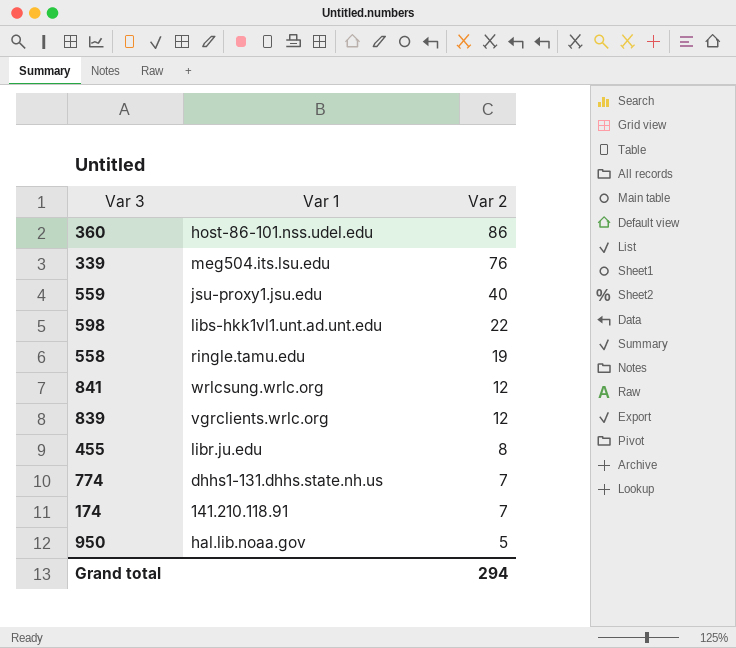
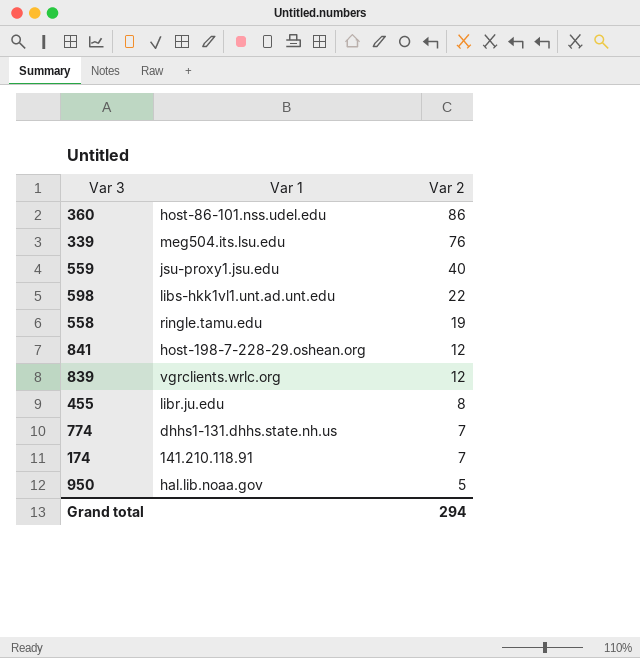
841 | Var 1: wrlcsung.wrlc.org -> host-198-7-228-29.oshean.org

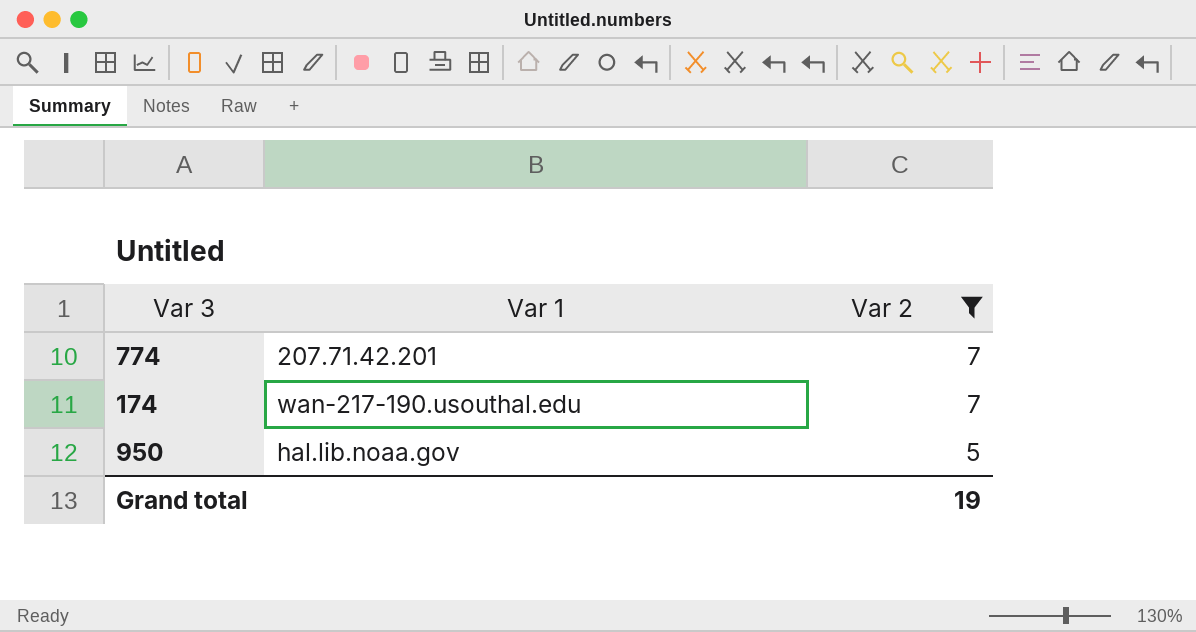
filter: none -> Var 2 <= 7
774 | Var 1: dhhs1-131.dhhs.state.nh.us -> 207.71.42.201
174 | Var 1: 141.210.118.91 -> wan-217-190.usouthal.edu
Grand total | Var 2: 294 -> 19

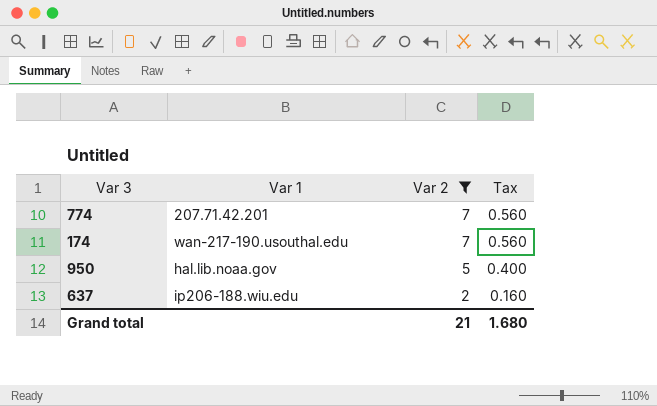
column Tax | formula: none -> [Var 2] * 0.08
row 637: none -> ip206-188.wiu.edu | 2 | 0.160
Grand total | Var 2: 19 -> 21

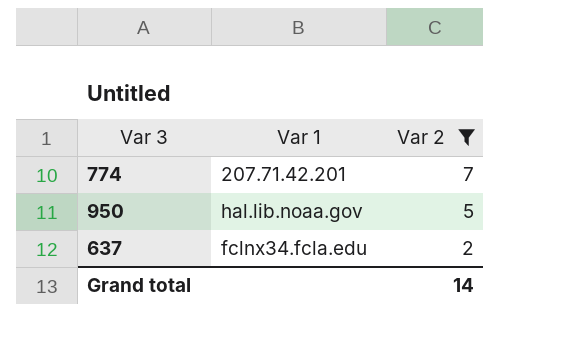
column Tax | formula: [Var 2] * 0.08 -> none
row 174: wan-217-190.usouthal.edu | 7 | 0.560 -> none
637 | Var 1: ip206-188.wiu.edu -> fclnx34.fcla.edu
Grand total | Var 2: 21 -> 14

